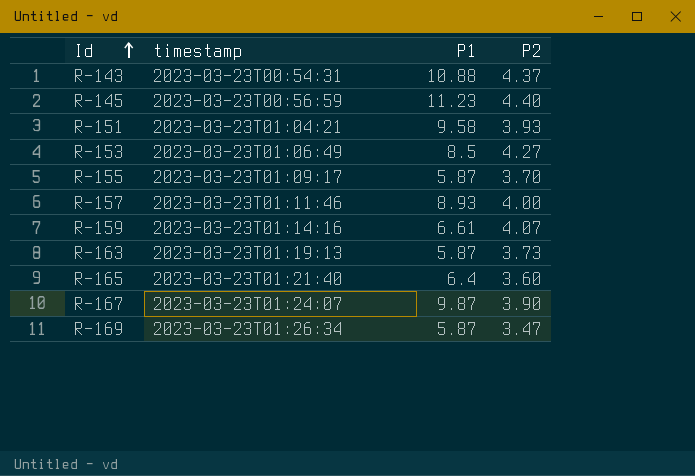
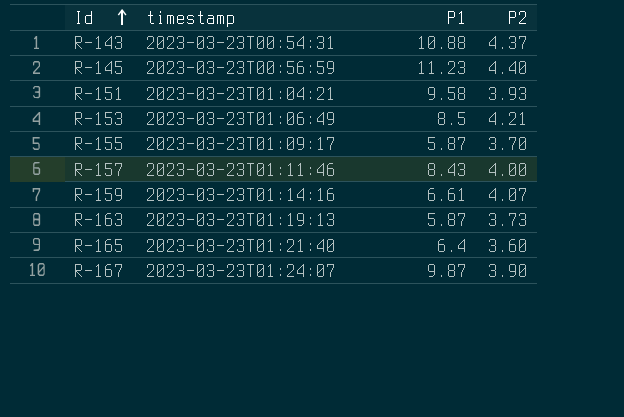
row R-169: 2023-03-23T01:26:34 | 5.87 | 3.47 -> none
R-153 | P2: 4.27 -> 4.21
R-157 | P1: 8.93 -> 8.43

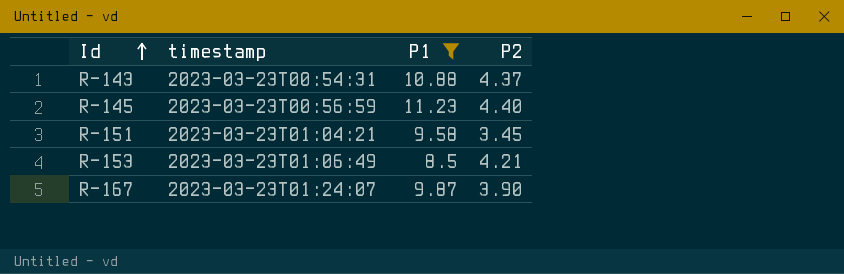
filter: none -> P1 >= 8.5
R-151 | P2: 3.93 -> 3.45

